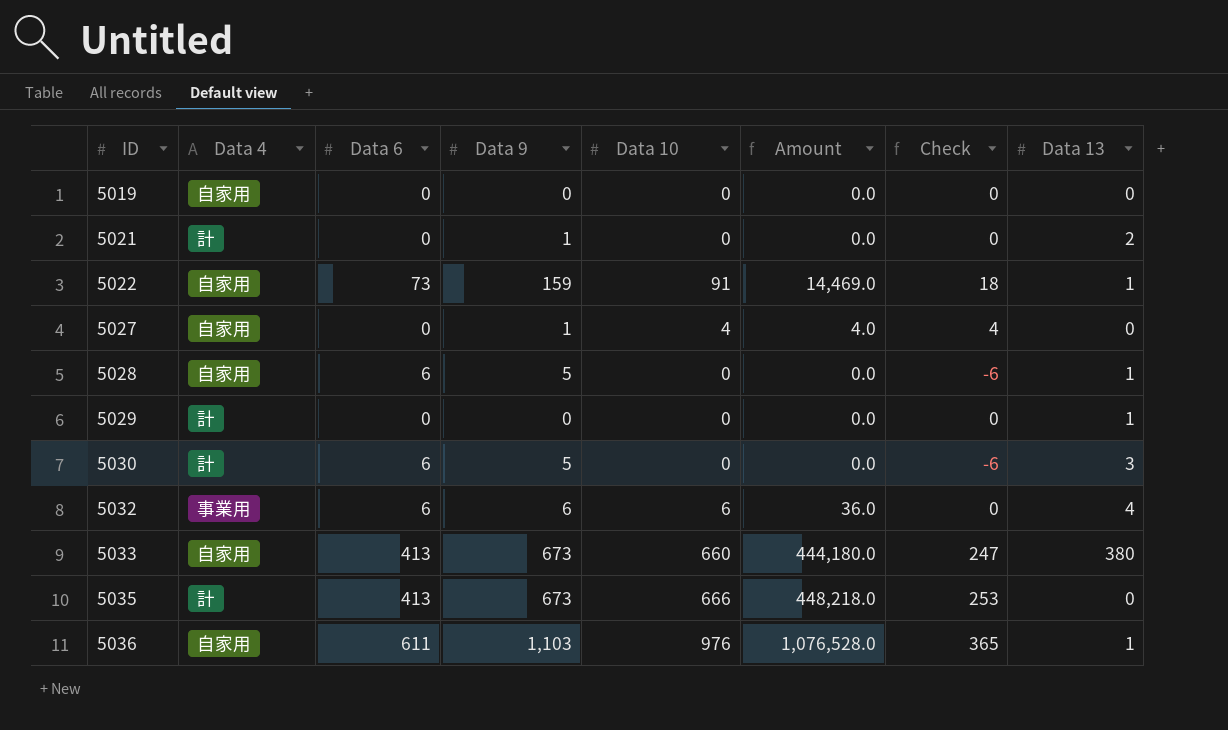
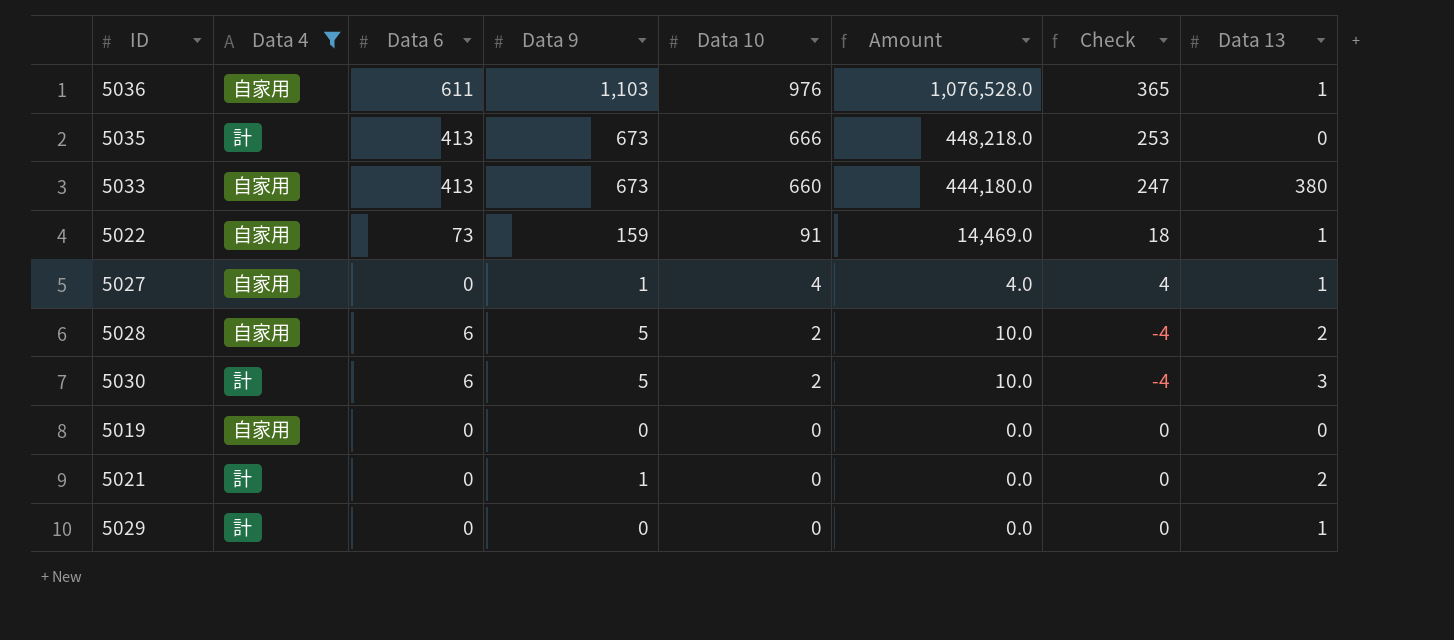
filter: none -> Data 4 != 事業用
row order: ID ascending -> Data 10 descending
5027 | Data 13: 0 -> 1
5028 | Data 10: 0 -> 2
5028 | Amount: 0.0 -> 10.0
5028 | Check: -6 -> -4
5028 | Data 13: 1 -> 2
5030 | Data 10: 0 -> 2
5030 | Amount: 0.0 -> 10.0
5030 | Check: -6 -> -4

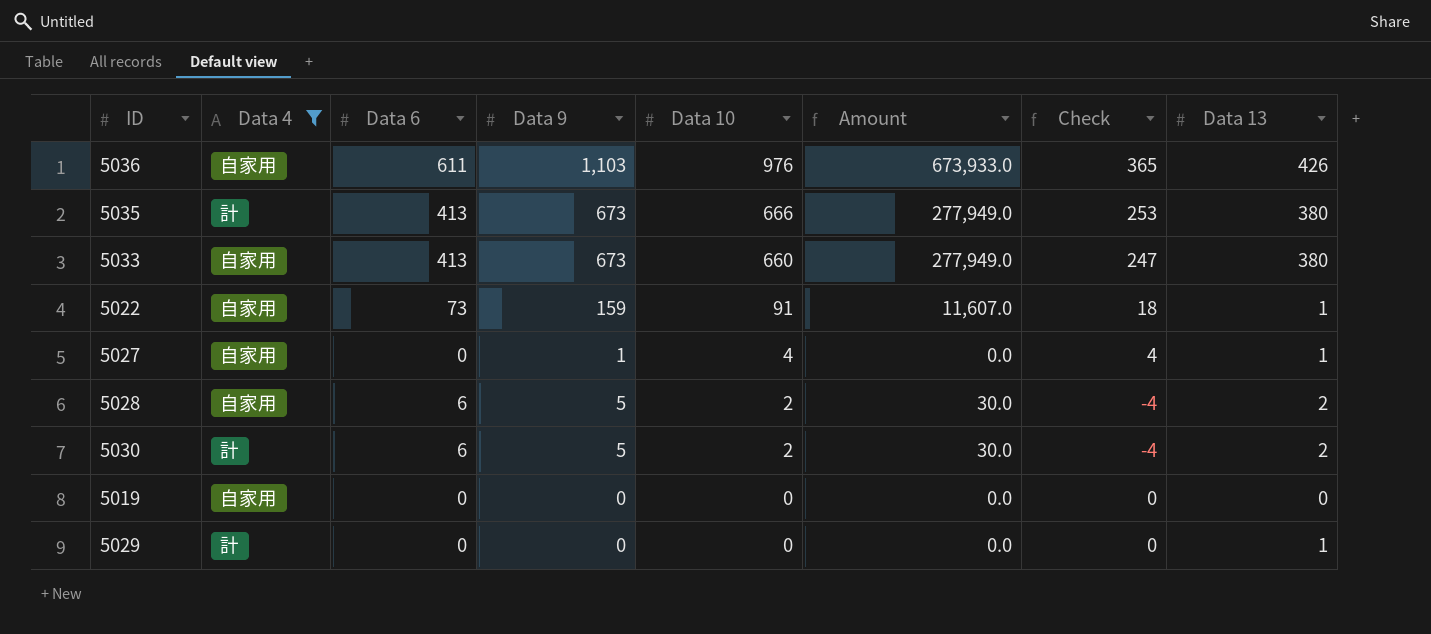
column Amount | formula: [Data 9] * [Data 10] -> [Data 6] * [Data 9]
row 5021: 計 | 0 | 1 | 0 | 0.0 | 0 | 2 -> none
5036 | Data 13: 1 -> 426
5035 | Data 13: 0 -> 380
5030 | Data 13: 3 -> 2

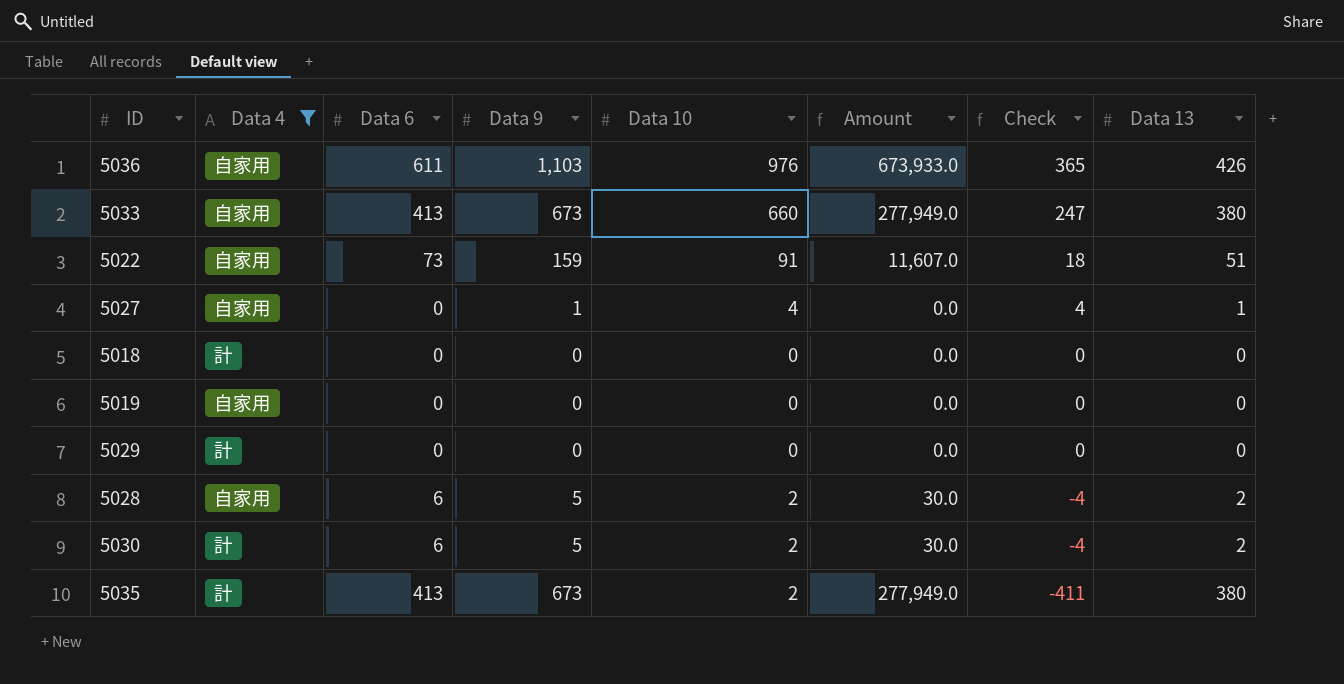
row order: Data 10 descending -> Check descending
5022 | Data 13: 1 -> 51
row 5018: none -> 計 | 0 | 0 | 0 | 0.0 | 0 | 0
5029 | Data 13: 1 -> 0
5035 | Data 10: 666 -> 2
5035 | Check: 253 -> -411

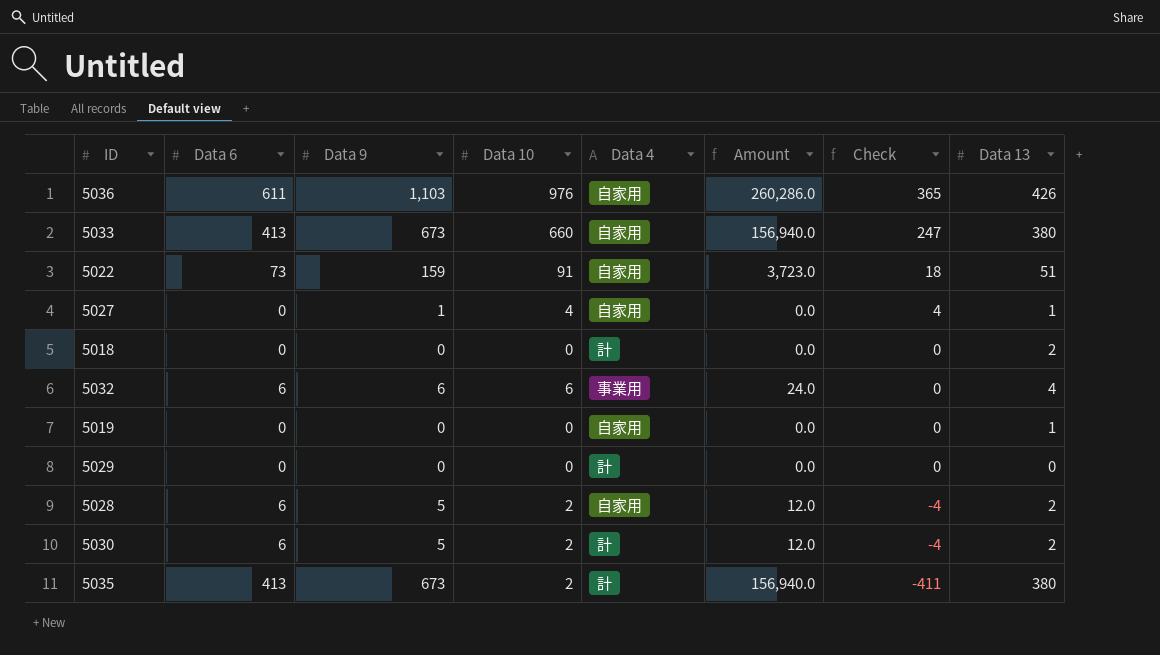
filter: Data 4 != 事業用 -> none
column Data 4 | position: 2 -> 5
column Amount | formula: [Data 6] * [Data 9] -> [Data 6] * [Data 13]
5018 | Data 13: 0 -> 2
5019 | Data 13: 0 -> 1

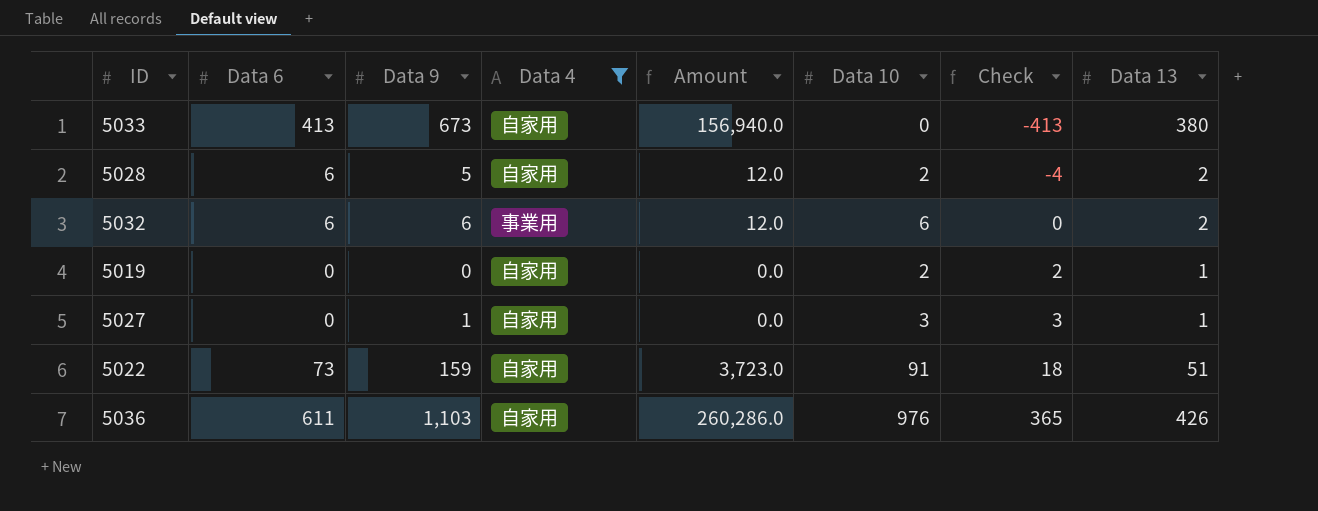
filter: none -> Data 4 != 計
row order: Check descending -> Check ascending
column Data 10 | position: 4 -> 6
5033 | Data 10: 660 -> 0
5033 | Check: 247 -> -413
5032 | Amount: 24.0 -> 12.0
5032 | Data 13: 4 -> 2
5019 | Data 10: 0 -> 2
5019 | Check: 0 -> 2
5027 | Data 10: 4 -> 3
5027 | Check: 4 -> 3

